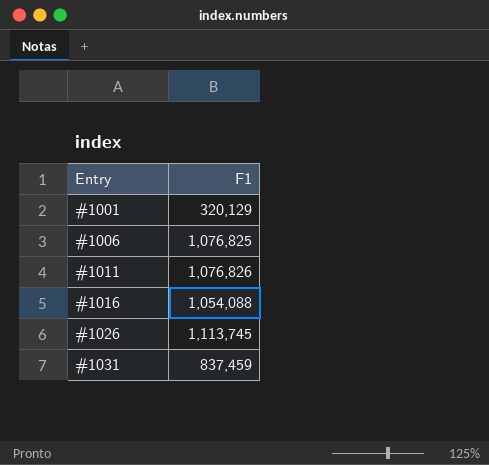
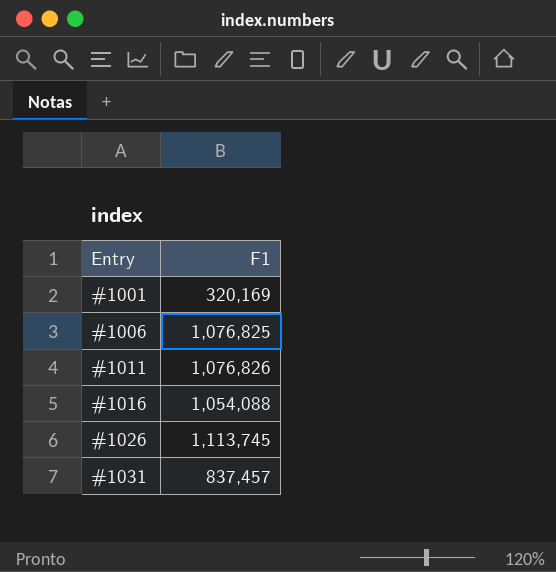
#1001 | F1: 320,129 -> 320,169
#1031 | F1: 837,459 -> 837,457

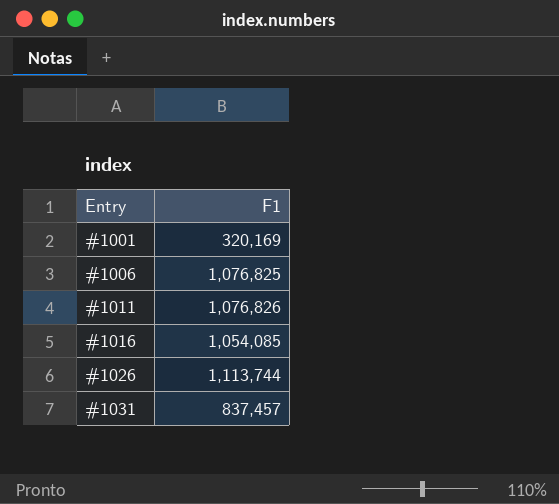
#1016 | F1: 1,054,088 -> 1,054,085
#1026 | F1: 1,113,745 -> 1,113,744

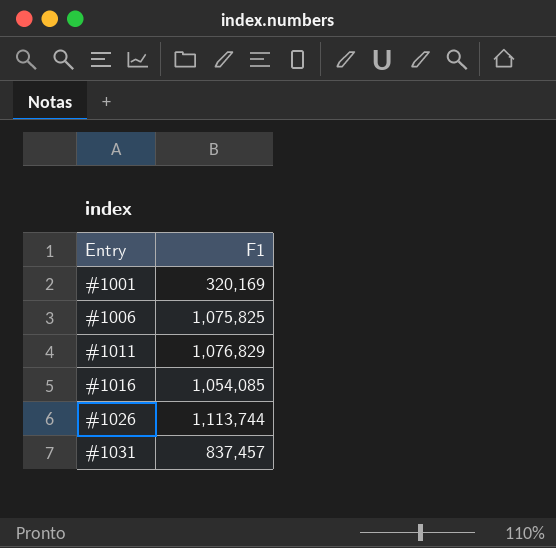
#1006 | F1: 1,076,825 -> 1,075,825
#1011 | F1: 1,076,826 -> 1,076,829

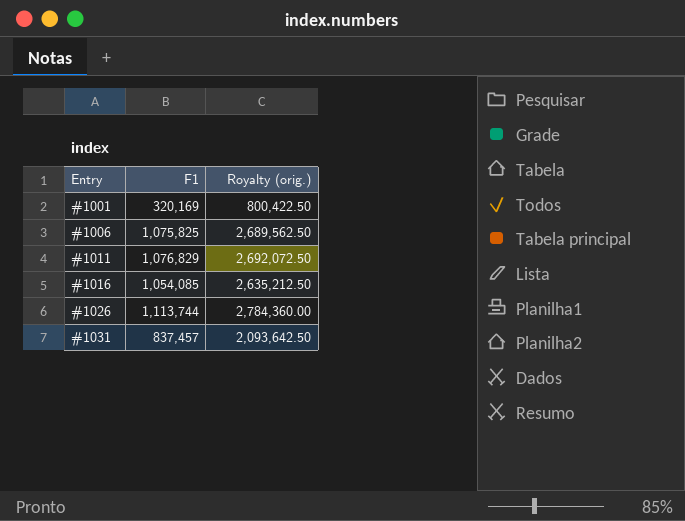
column Royalty (orig.) | formula: none -> [F1] * 2.5

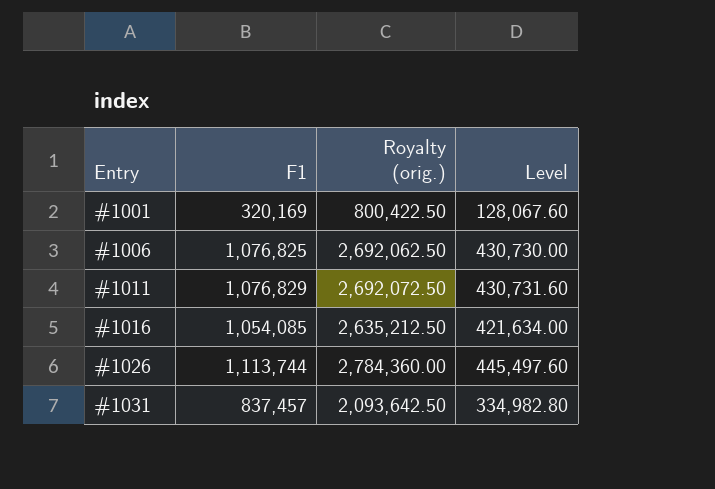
column Level | formula: none -> [F1] * 0.4
#1006 | F1: 1,075,825 -> 1,076,825
#1006 | Royalty (orig.): 2,689,562.50 -> 2,692,062.50

